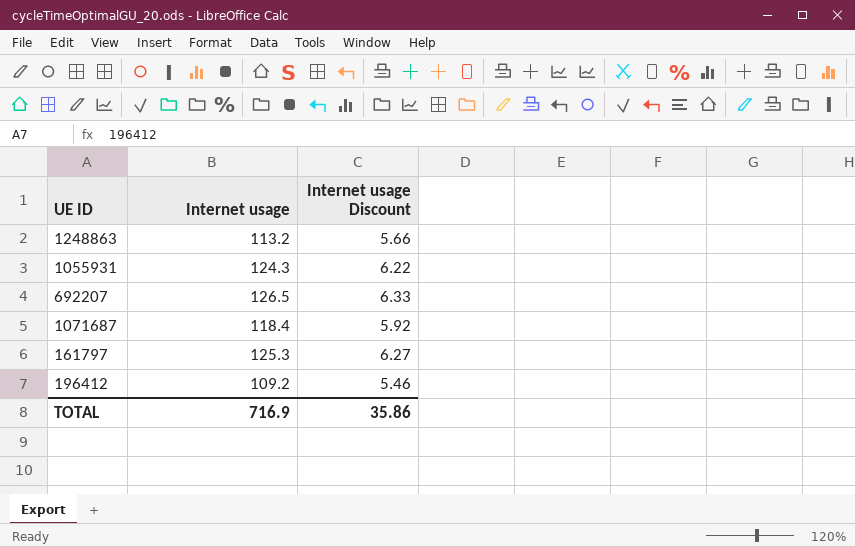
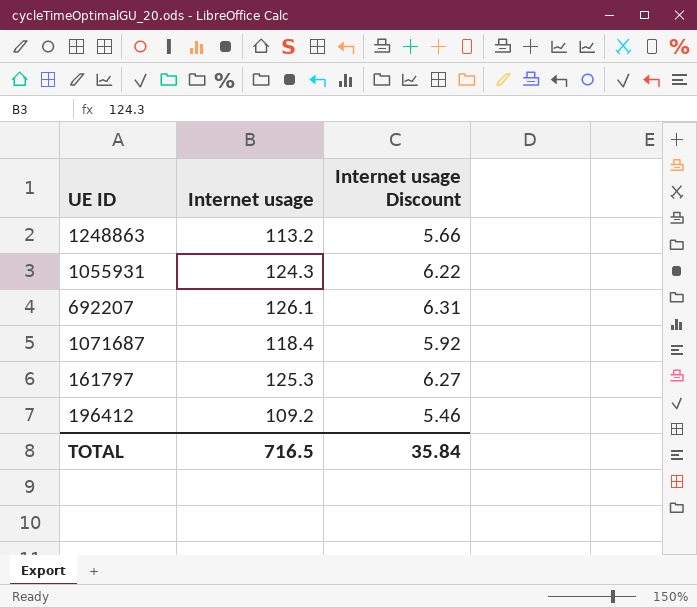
692207 | Internet usage: 126.5 -> 126.1
692207 | Internet usage Discount: 6.33 -> 6.31
TOTAL | Internet usage: 716.9 -> 716.5
TOTAL | Internet usage Discount: 35.86 -> 35.84

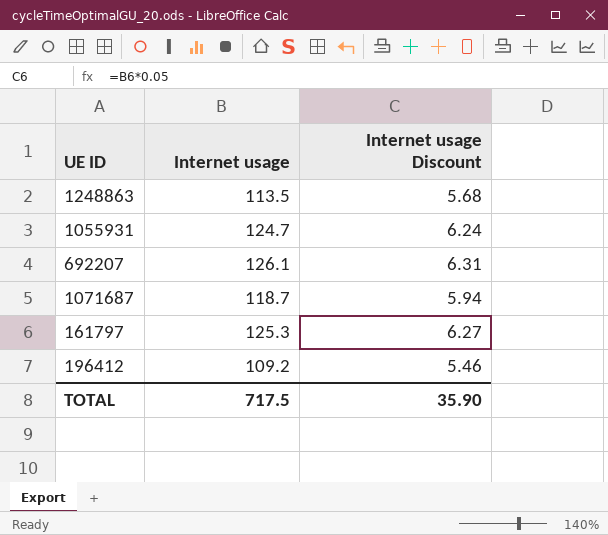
1248863 | Internet usage: 113.2 -> 113.5
1248863 | Internet usage Discount: 5.66 -> 5.68
1055931 | Internet usage: 124.3 -> 124.7
1055931 | Internet usage Discount: 6.22 -> 6.24
1071687 | Internet usage: 118.4 -> 118.7
1071687 | Internet usage Discount: 5.92 -> 5.94
TOTAL | Internet usage: 716.5 -> 717.5
TOTAL | Internet usage Discount: 35.84 -> 35.90

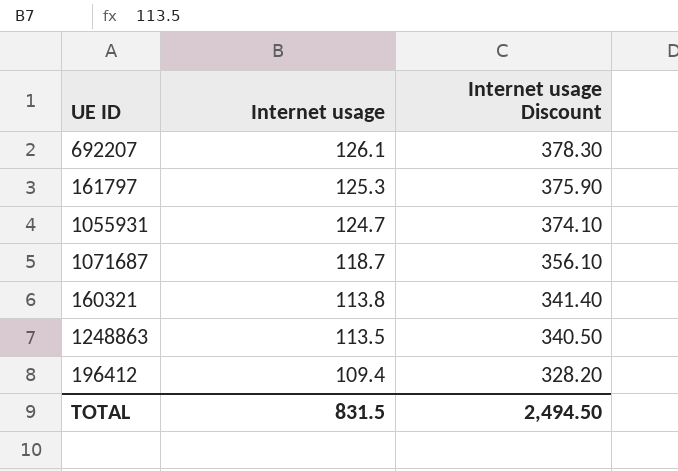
row order: none -> Internet usage descending
column Internet usage Discount | formula: [Internet usage] * 0.05 -> [Internet usage] * 3
row 160321: none -> 113.8 | 341.40
196412 | Internet usage: 109.2 -> 109.4
TOTAL | Internet usage: 717.5 -> 831.5
TOTAL | Internet usage Discount: 35.90 -> 2,494.50

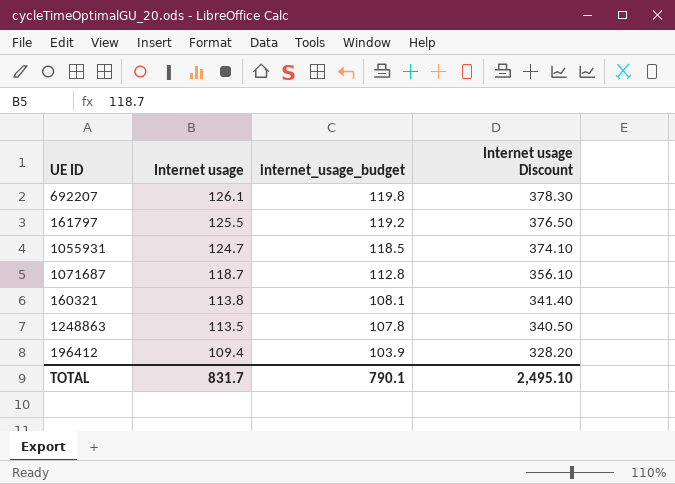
column internet_usage_budget | formula: none -> [Internet usage] * 0.95
161797 | Internet usage: 125.3 -> 125.5
161797 | Internet usage Discount: 375.90 -> 376.50
TOTAL | Internet usage: 831.5 -> 831.7
TOTAL | Internet usage Discount: 2,494.50 -> 2,495.10

